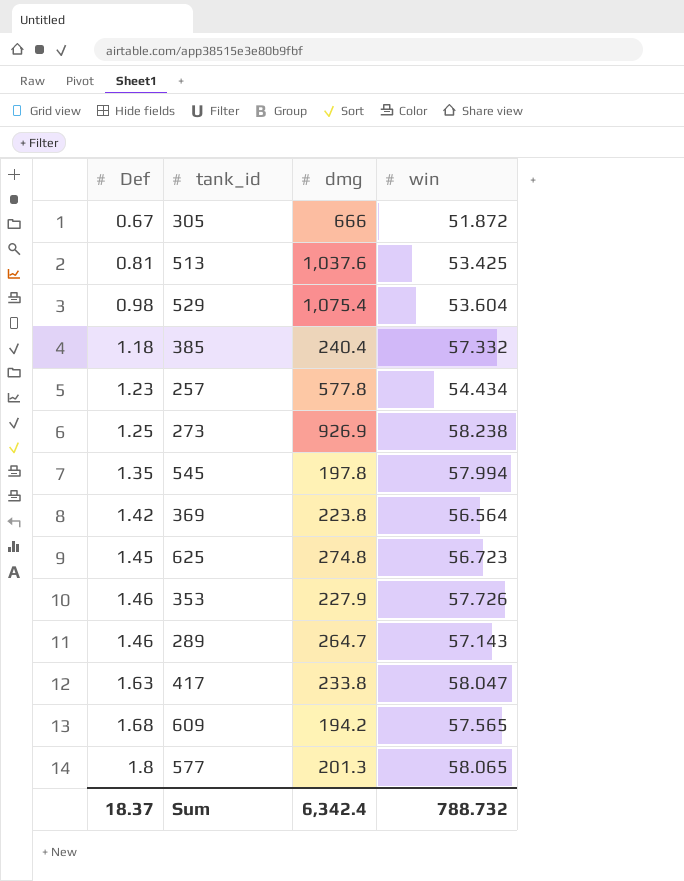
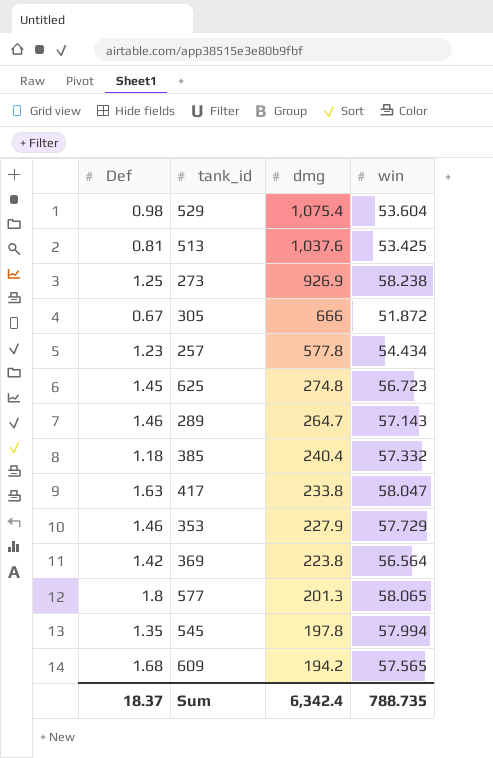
row order: Def ascending -> dmg descending
353 | win: 57.726 -> 57.729
Sum | win: 788.732 -> 788.735

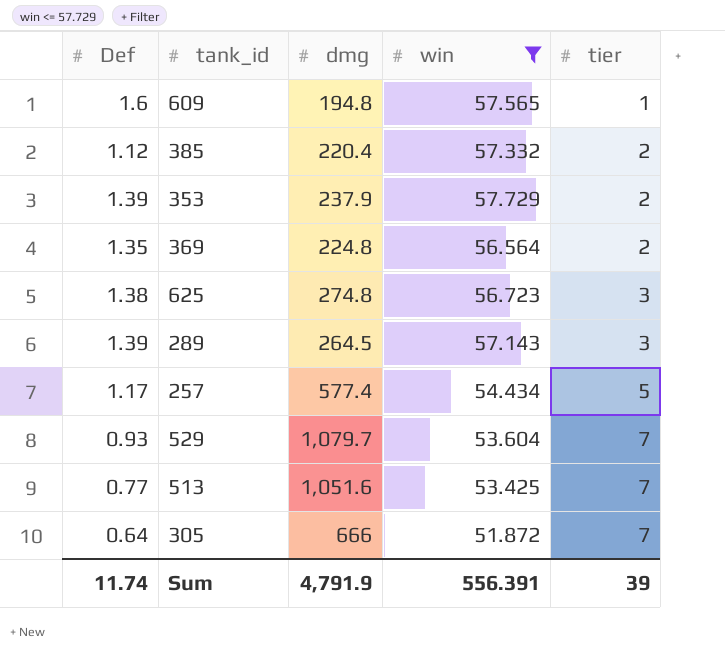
filter: none -> win <= 57.729
row order: dmg descending -> tier ascending
column tier | position: none -> 5
609 | Def: 1.68 -> 1.6
609 | dmg: 194.2 -> 194.8
385 | Def: 1.18 -> 1.12
385 | dmg: 240.4 -> 220.4
353 | Def: 1.46 -> 1.39
353 | dmg: 227.9 -> 237.9
369 | Def: 1.42 -> 1.35
369 | dmg: 223.8 -> 224.8
625 | Def: 1.45 -> 1.38
289 | Def: 1.46 -> 1.39
289 | dmg: 264.7 -> 264.5
257 | Def: 1.23 -> 1.17
257 | dmg: 577.8 -> 577.4
529 | Def: 0.98 -> 0.93
529 | dmg: 1,075.4 -> 1,079.7
513 | Def: 0.81 -> 0.77
513 | dmg: 1,037.6 -> 1,051.6
305 | Def: 0.67 -> 0.64
Sum | Def: 18.37 -> 11.74
Sum | dmg: 6,342.4 -> 4,791.9
Sum | win: 788.735 -> 556.391

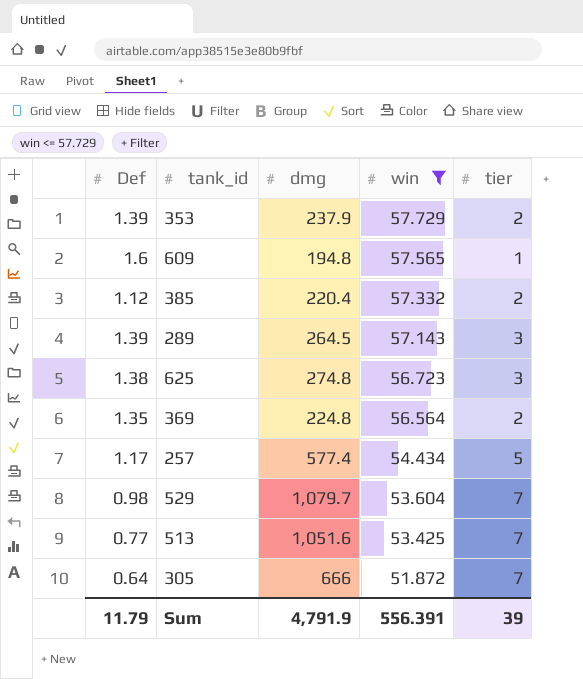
row order: tier ascending -> win descending
529 | Def: 0.93 -> 0.98
Sum | Def: 11.74 -> 11.79

